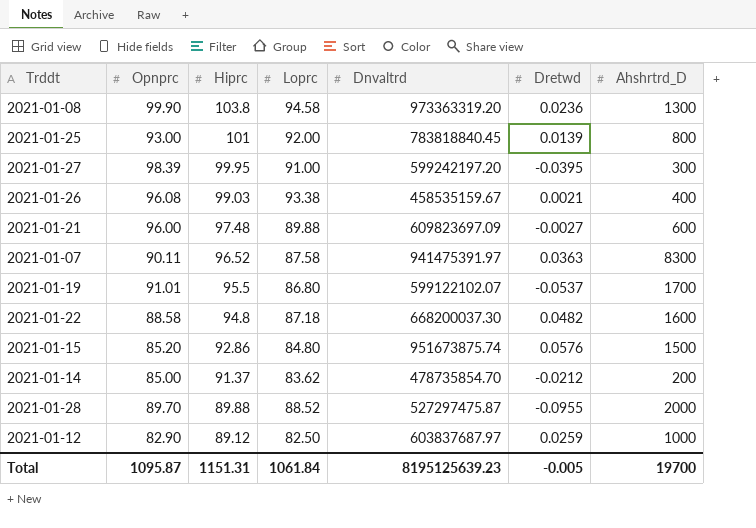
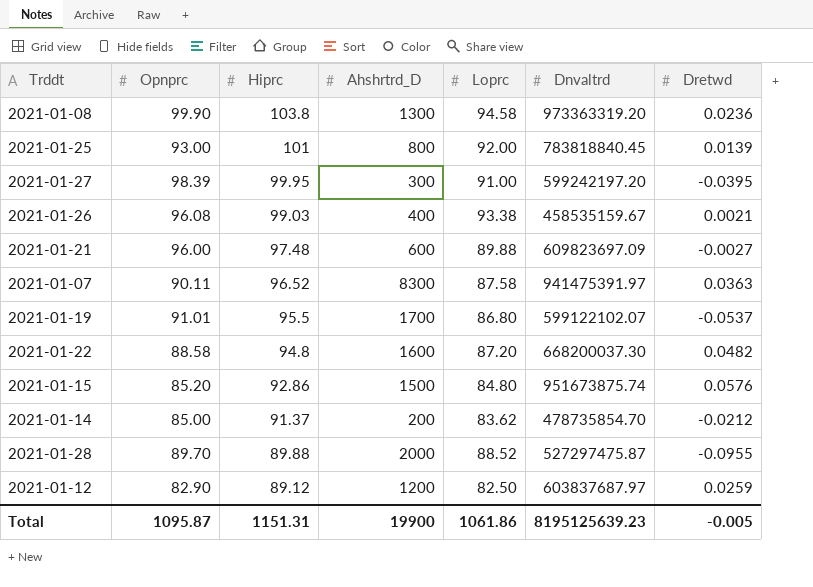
column Ahshrtrd_D | position: 7 -> 4
2021-01-22 | Loprc: 87.18 -> 87.20
2021-01-12 | Ahshrtrd_D: 1000 -> 1200
Total | Ahshrtrd_D: 19700 -> 19900
Total | Loprc: 1061.84 -> 1061.86

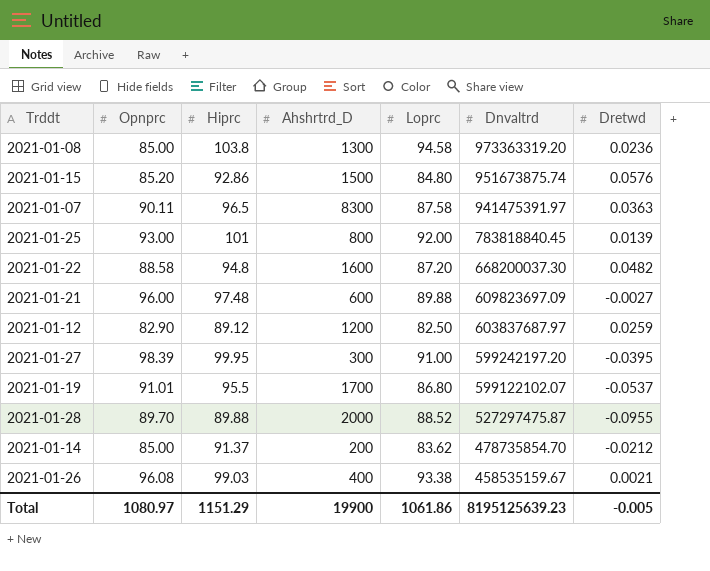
row order: Hiprc descending -> Dnvaltrd descending
2021-01-08 | Opnprc: 99.90 -> 85.00
2021-01-07 | Hiprc: 96.52 -> 96.5
Total | Opnprc: 1095.87 -> 1080.97
Total | Hiprc: 1151.31 -> 1151.29

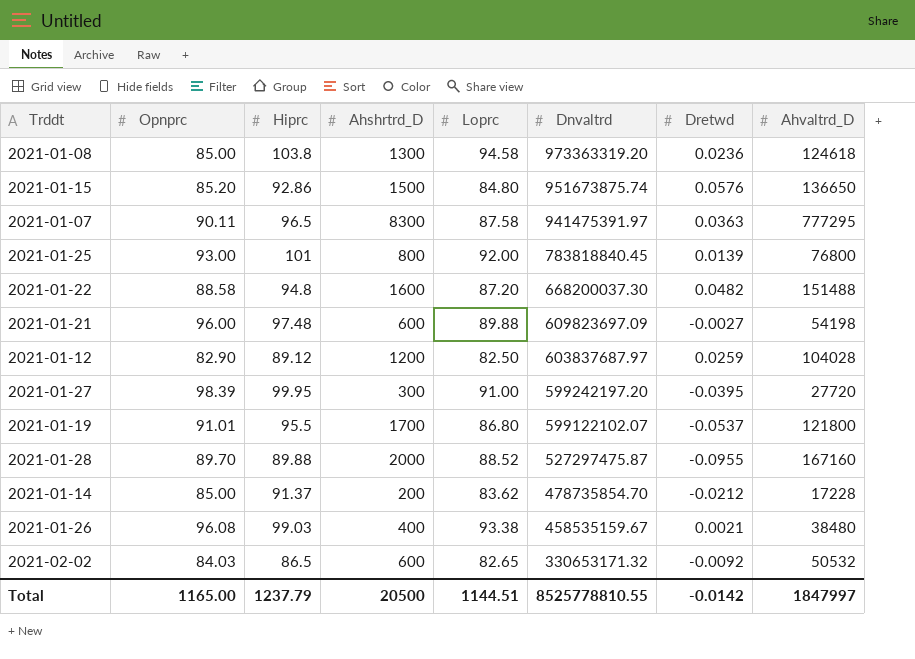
column Ahvaltrd_D | position: none -> 8
row 2021-02-02: none -> 84.03 | 86.5 | 600 | 82.65 | 330653171.32 | -0.0092 | 50532
Total | Opnprc: 1080.97 -> 1165.00
Total | Hiprc: 1151.29 -> 1237.79
Total | Ahshrtrd_D: 19900 -> 20500
Total | Loprc: 1061.86 -> 1144.51
Total | Dnvaltrd: 8195125639.23 -> 8525778810.55
Total | Dretwd: -0.005 -> -0.0142

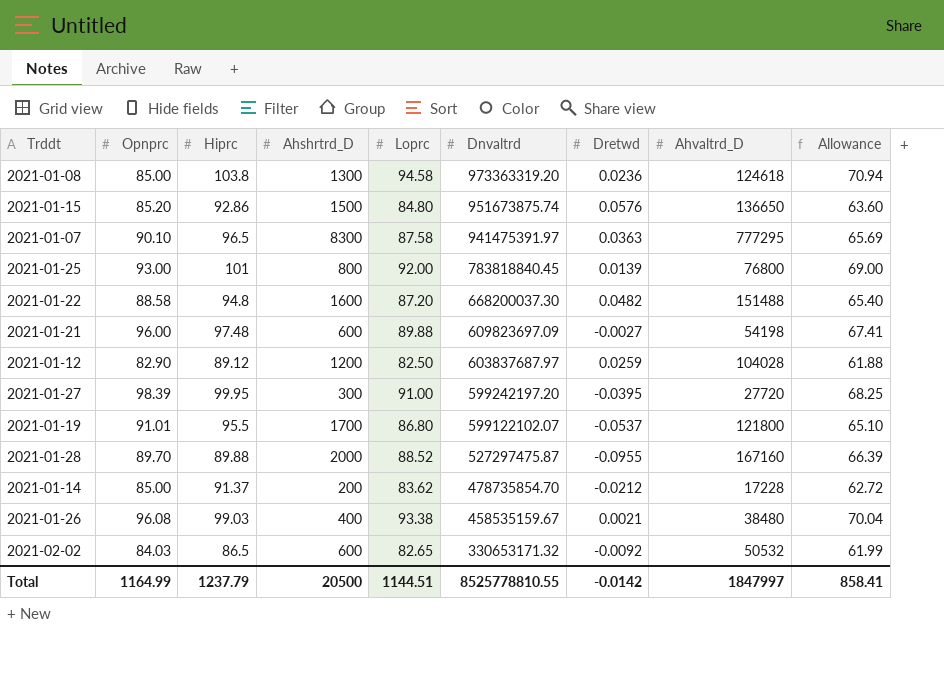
column Allowance | formula: none -> [Loprc] * 0.75
2021-01-07 | Opnprc: 90.11 -> 90.10
Total | Opnprc: 1165.00 -> 1164.99

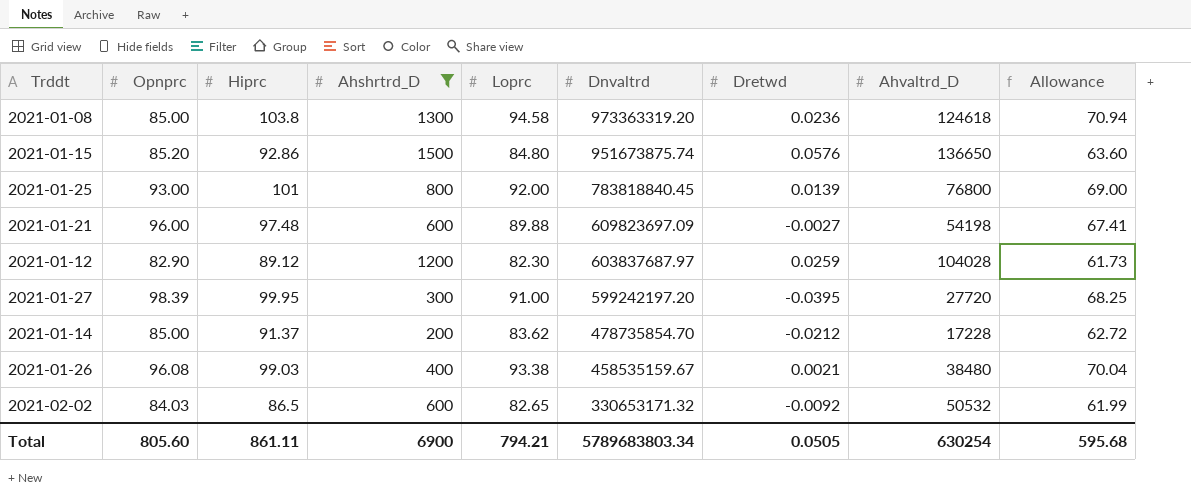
filter: none -> Ahshrtrd_D <= 1500
2021-01-12 | Loprc: 82.50 -> 82.30
2021-01-12 | Allowance: 61.88 -> 61.73
Total | Opnprc: 1164.99 -> 805.60
Total | Hiprc: 1237.79 -> 861.11
Total | Ahshrtrd_D: 20500 -> 6900
Total | Loprc: 1144.51 -> 794.21
Total | Dnvaltrd: 8525778810.55 -> 5789683803.34
Total | Dretwd: -0.0142 -> 0.0505
Total | Ahvaltrd_D: 1847997 -> 630254
Total | Allowance: 858.41 -> 595.68

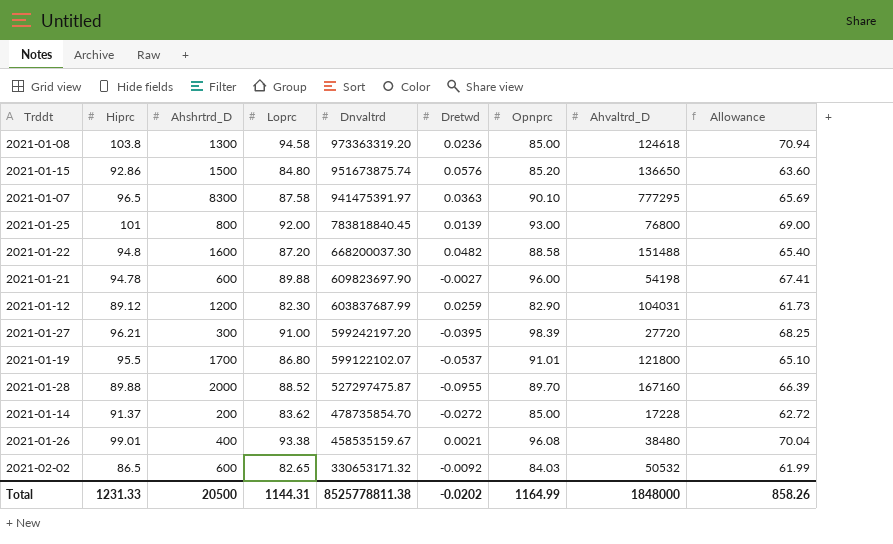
filter: Ahshrtrd_D <= 1500 -> none
column Opnprc | position: 2 -> 7
2021-01-21 | Hiprc: 97.48 -> 94.78
2021-01-21 | Dnvaltrd: 609823697.09 -> 609823697.90
2021-01-12 | Dnvaltrd: 603837687.97 -> 603837687.99
2021-01-12 | Ahvaltrd_D: 104028 -> 104031
2021-01-27 | Hiprc: 99.95 -> 96.21
2021-01-14 | Dretwd: -0.0212 -> -0.0272
2021-01-26 | Hiprc: 99.03 -> 99.01
Total | Hiprc: 861.11 -> 1231.33
Total | Ahshrtrd_D: 6900 -> 20500
Total | Loprc: 794.21 -> 1144.31
Total | Dnvaltrd: 5789683803.34 -> 8525778811.38
Total | Dretwd: 0.0505 -> -0.0202
Total | Opnprc: 805.60 -> 1164.99
Total | Ahvaltrd_D: 630254 -> 1848000
Total | Allowance: 595.68 -> 858.26

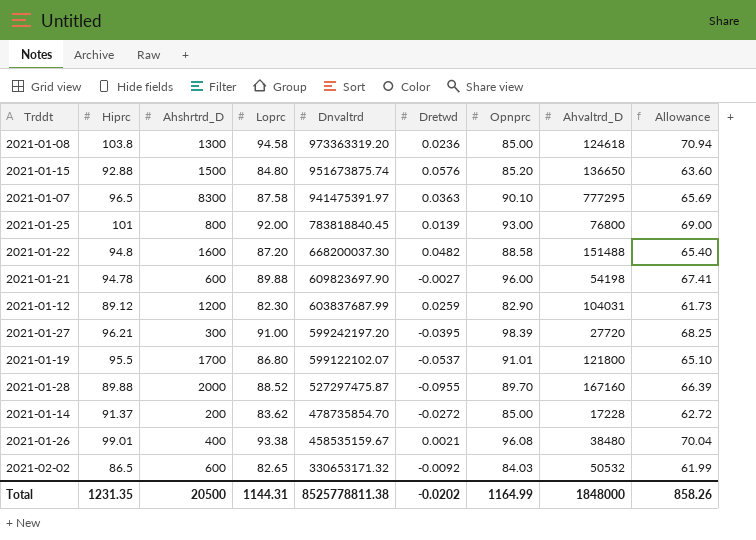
2021-01-15 | Hiprc: 92.86 -> 92.88
Total | Hiprc: 1231.33 -> 1231.35

